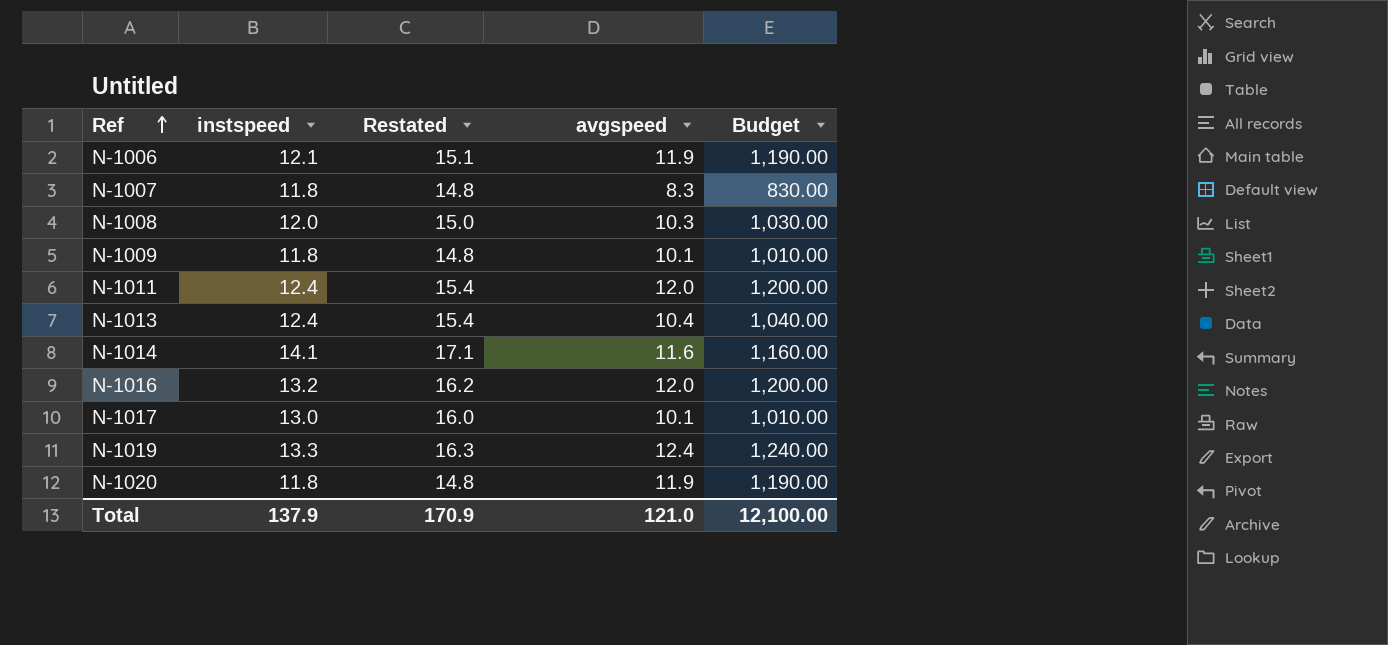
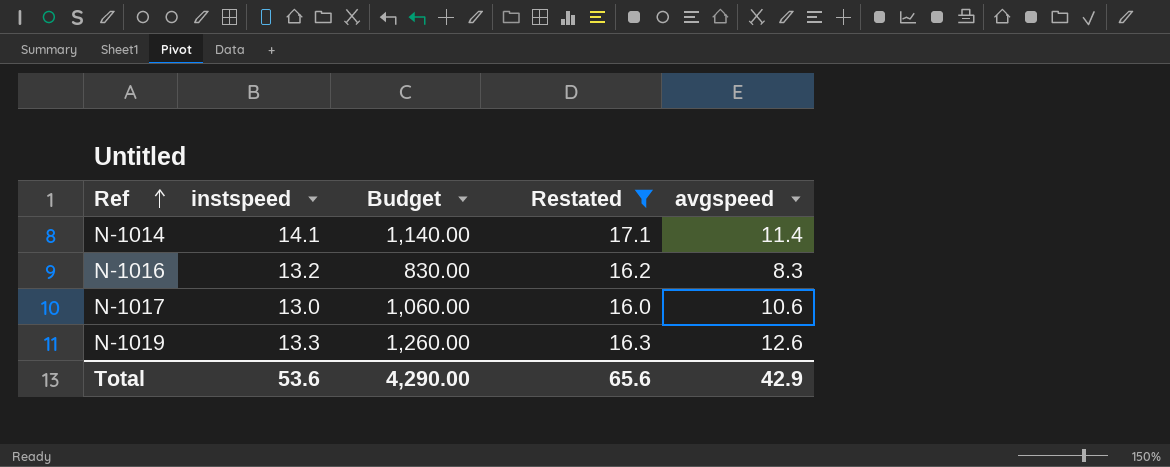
filter: none -> Restated >= 16.0
column Budget | position: 5 -> 3
N-1014 | Budget: 1,160.00 -> 1,140.00
N-1014 | avgspeed: 11.6 -> 11.4
N-1016 | Budget: 1,200.00 -> 830.00
N-1016 | avgspeed: 12.0 -> 8.3
N-1017 | Budget: 1,010.00 -> 1,060.00
N-1017 | avgspeed: 10.1 -> 10.6
N-1019 | Budget: 1,240.00 -> 1,260.00
N-1019 | avgspeed: 12.4 -> 12.6
Total | instspeed: 137.9 -> 53.6
Total | Budget: 12,100.00 -> 4,290.00
Total | Restated: 170.9 -> 65.6
Total | avgspeed: 121.0 -> 42.9

